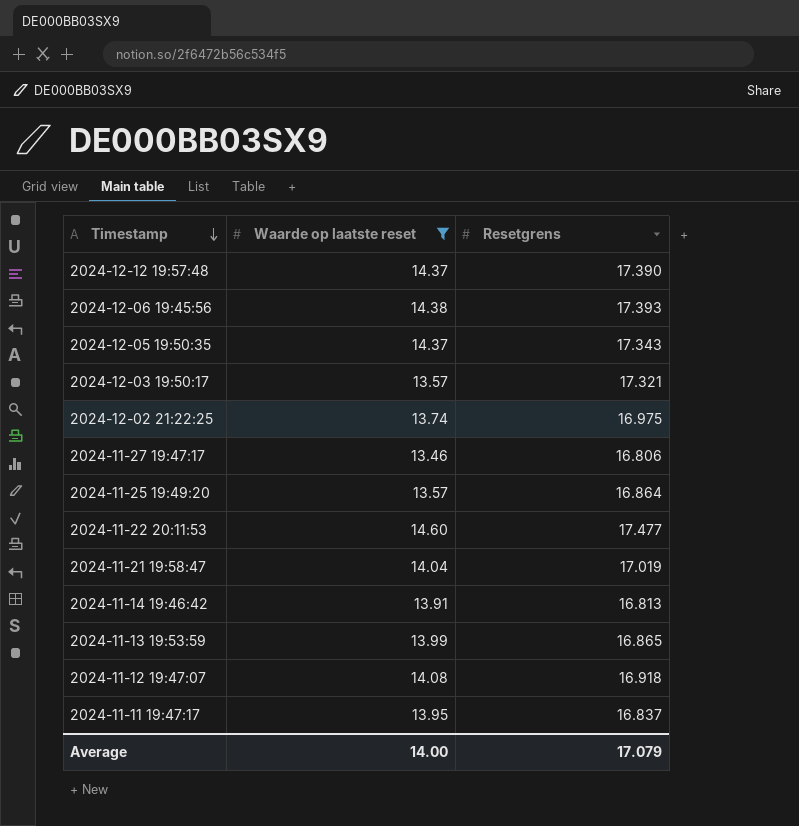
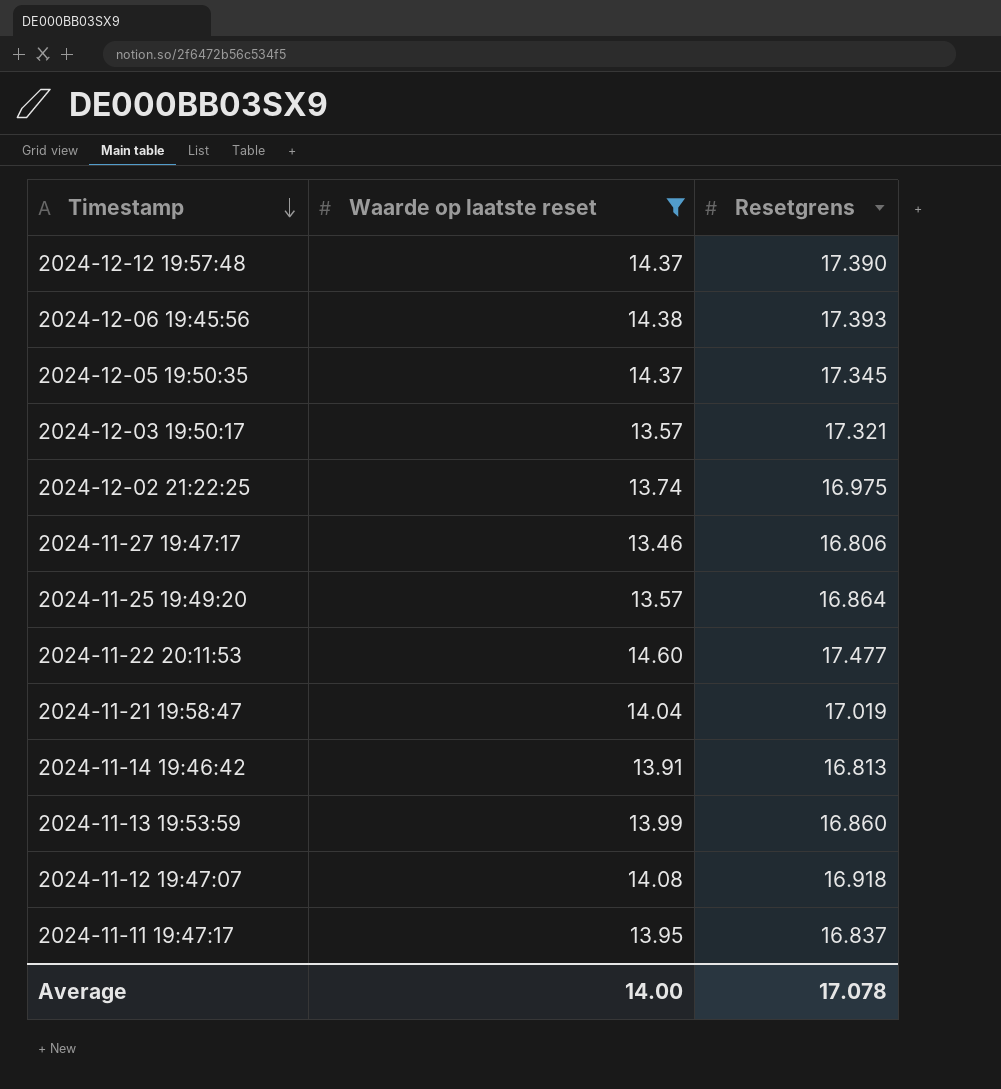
2024-12-05 19:50:35 | Resetgrens: 17.343 -> 17.345
2024-11-13 19:53:59 | Resetgrens: 16.865 -> 16.860
Average | Resetgrens: 17.079 -> 17.078

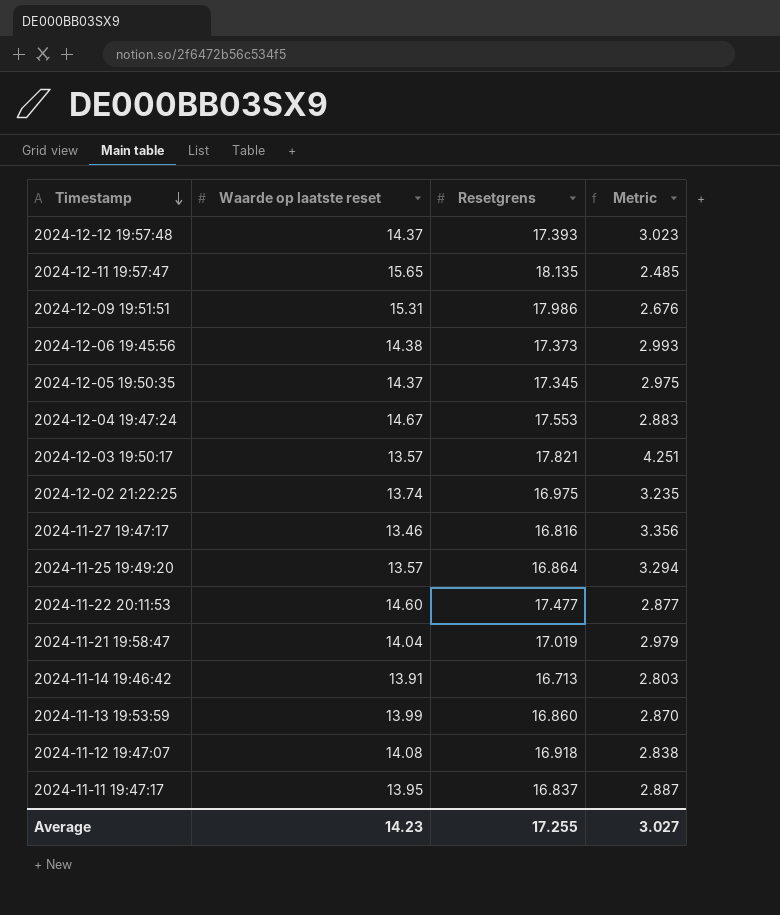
filter: Waarde op laatste reset <= 14.60 -> none
column Metric | formula: none -> [Resetgrens] - [Waarde op laatste reset]
2024-12-12 19:57:48 | Resetgrens: 17.390 -> 17.393
2024-12-06 19:45:56 | Resetgrens: 17.393 -> 17.373
2024-12-03 19:50:17 | Resetgrens: 17.321 -> 17.821
2024-11-27 19:47:17 | Resetgrens: 16.806 -> 16.816
2024-11-14 19:46:42 | Resetgrens: 16.813 -> 16.713
Average | Waarde op laatste reset: 14.00 -> 14.23
Average | Resetgrens: 17.078 -> 17.255

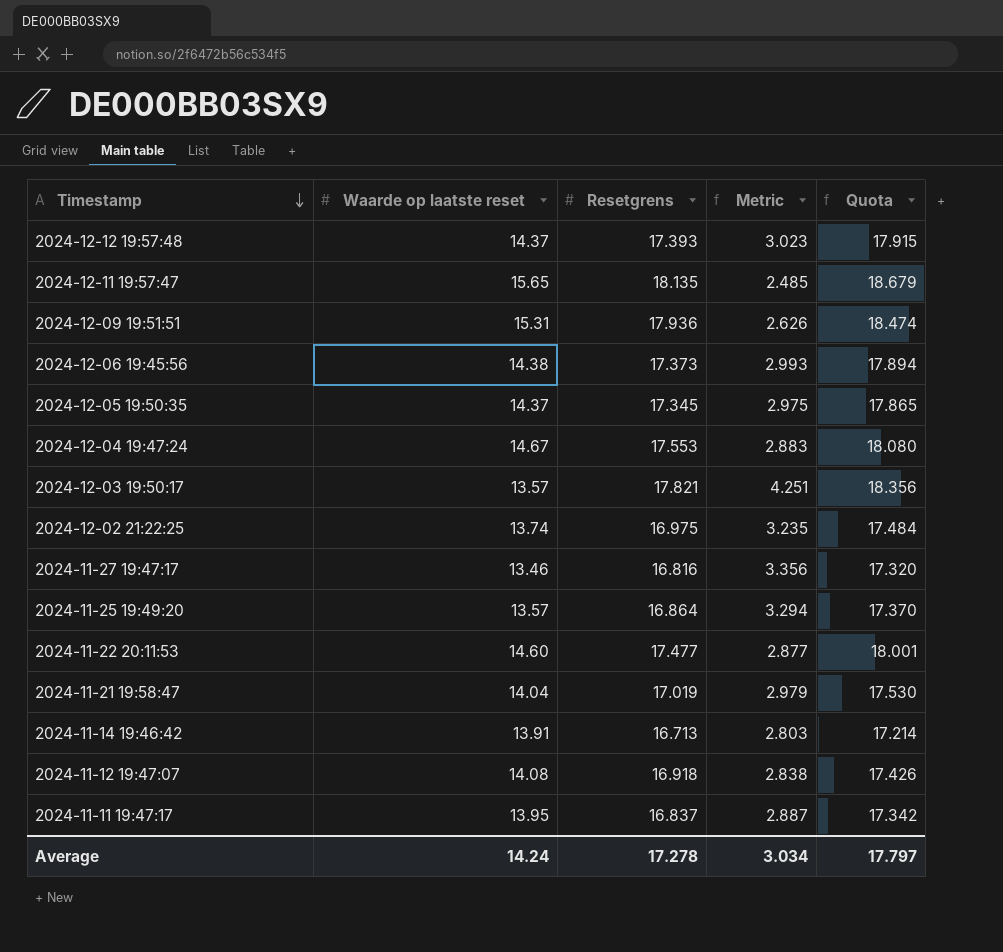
column Quota | formula: none -> [Resetgrens] * 1.03
row 2024-11-13 19:53:59: 13.99 | 16.860 | 2.870 -> none
2024-12-09 19:51:51 | Resetgrens: 17.986 -> 17.936
2024-12-09 19:51:51 | Metric: 2.676 -> 2.626
Average | Waarde op laatste reset: 14.23 -> 14.24
Average | Resetgrens: 17.255 -> 17.278
Average | Metric: 3.027 -> 3.034

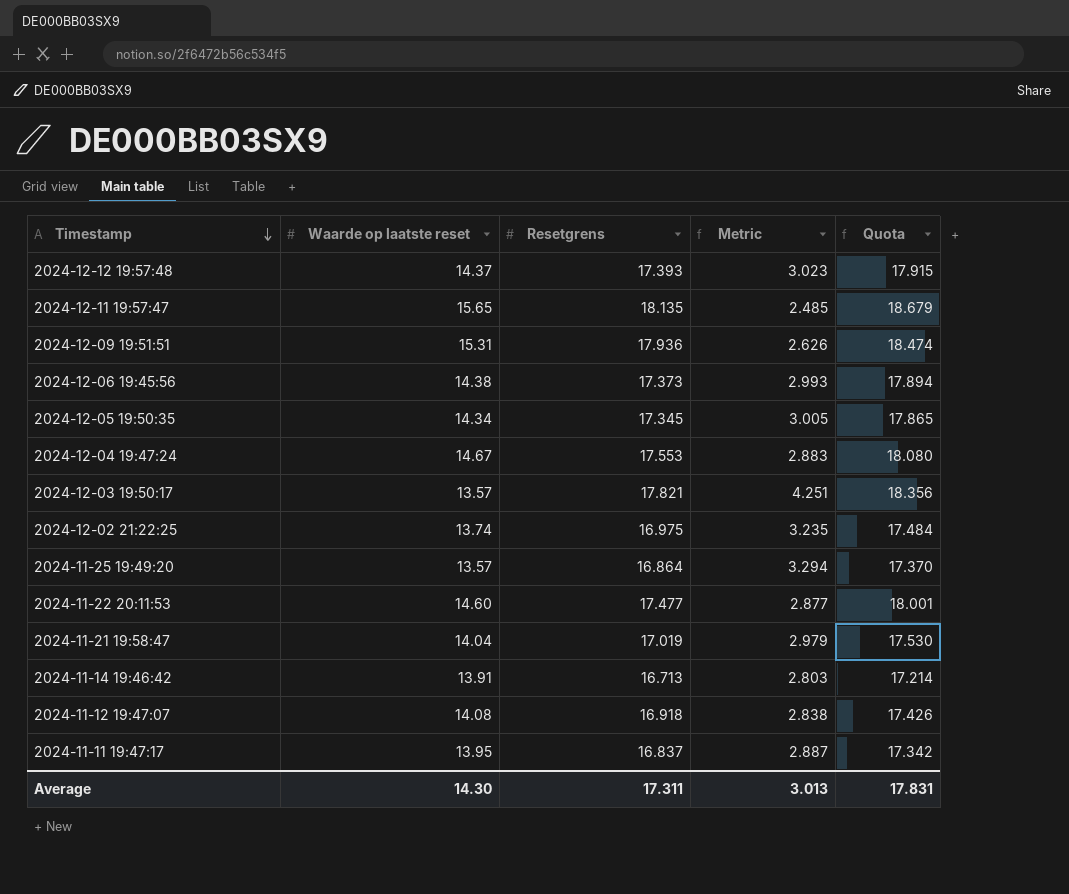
row 2024-11-27 19:47:17: 13.46 | 16.816 | 3.356 | 17.320 -> none
2024-12-05 19:50:35 | Waarde op laatste reset: 14.37 -> 14.34
2024-12-05 19:50:35 | Metric: 2.975 -> 3.005
Average | Waarde op laatste reset: 14.24 -> 14.30
Average | Resetgrens: 17.278 -> 17.311
Average | Metric: 3.034 -> 3.013
Average | Quota: 17.797 -> 17.831

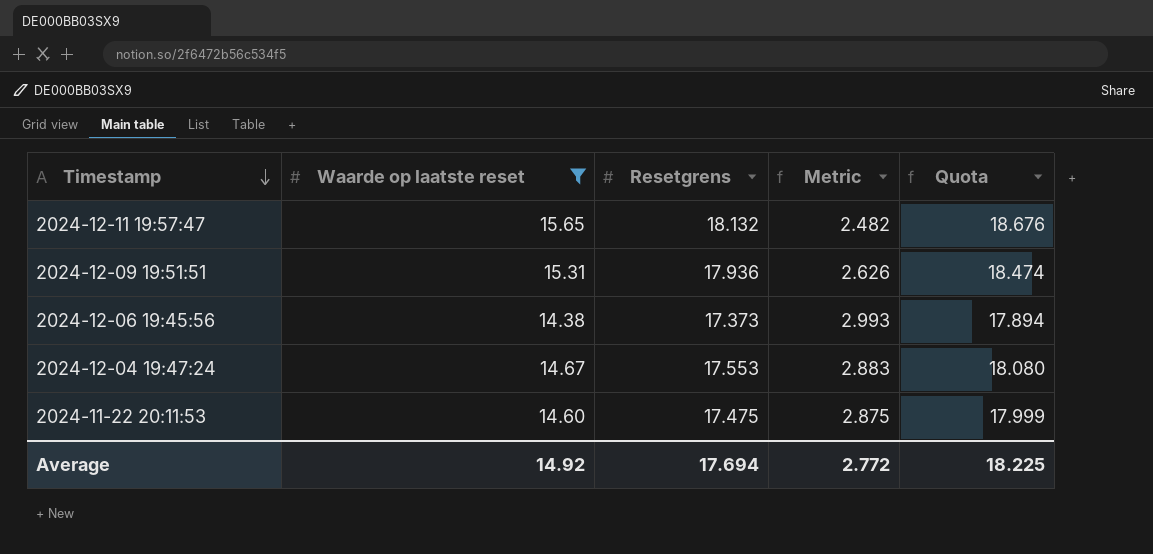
filter: none -> Waarde op laatste reset >= 14.38
2024-12-11 19:57:47 | Resetgrens: 18.135 -> 18.132
2024-12-11 19:57:47 | Metric: 2.485 -> 2.482
2024-12-11 19:57:47 | Quota: 18.679 -> 18.676
2024-11-22 20:11:53 | Resetgrens: 17.477 -> 17.475
2024-11-22 20:11:53 | Metric: 2.877 -> 2.875
2024-11-22 20:11:53 | Quota: 18.001 -> 17.999
Average | Waarde op laatste reset: 14.30 -> 14.92
Average | Resetgrens: 17.311 -> 17.694
Average | Metric: 3.013 -> 2.772
Average | Quota: 17.831 -> 18.225

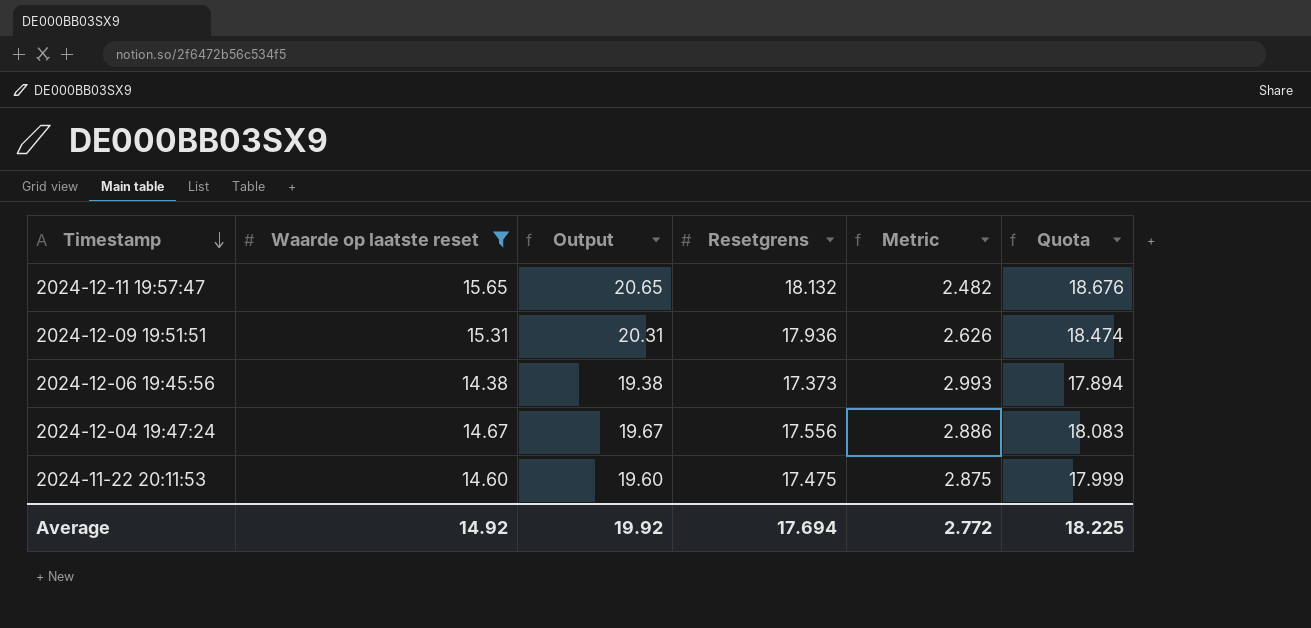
column Output | formula: none -> [Waarde op laatste reset] + 5
2024-12-04 19:47:24 | Resetgrens: 17.553 -> 17.556
2024-12-04 19:47:24 | Metric: 2.883 -> 2.886
2024-12-04 19:47:24 | Quota: 18.080 -> 18.083

